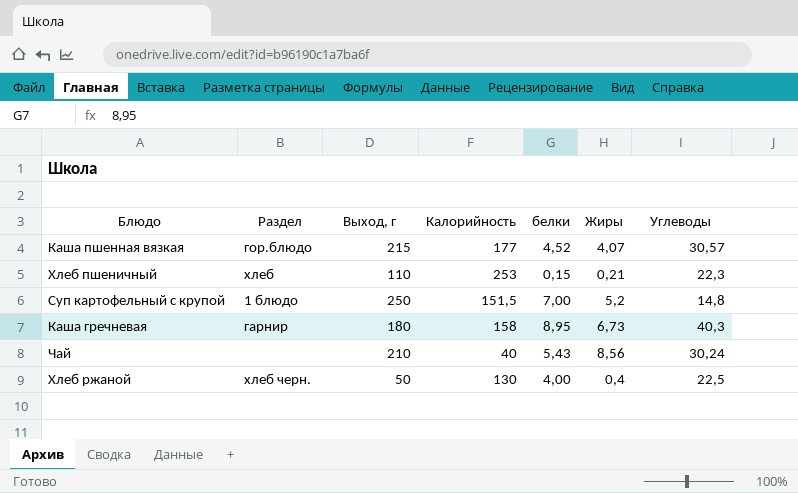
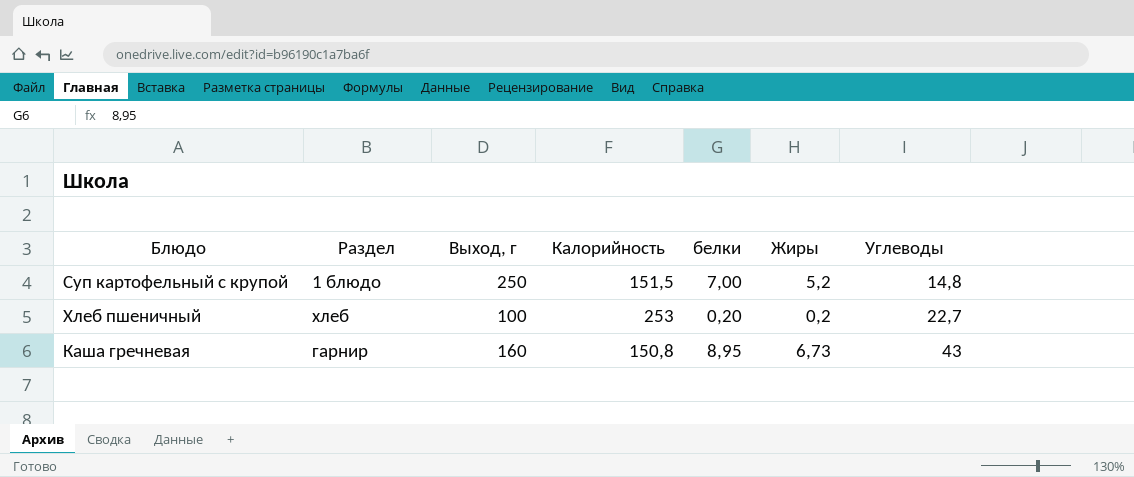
row order: none -> Углеводы ascending
row Каша пшенная вязкая: гор.блюдо | 215 | 177 | 4,52 | 4,07 | 30,57 -> none
row Чай: none | 210 | 40 | 5,43 | 8,56 | 30,24 -> none
row Хлеб ржаной: хлеб черн. | 50 | 130 | 4,00 | 0,4 | 22,5 -> none
Хлеб пшеничный | Выход, г: 110 -> 100
Хлеб пшеничный | белки: 0,15 -> 0,20
Хлеб пшеничный | Жиры: 0,21 -> 0,2
Хлеб пшеничный | Углеводы: 22,3 -> 22,7
Каша гречневая | Выход, г: 180 -> 160
Каша гречневая | Калорийность: 158 -> 150,8
Каша гречневая | Углеводы: 40,3 -> 43

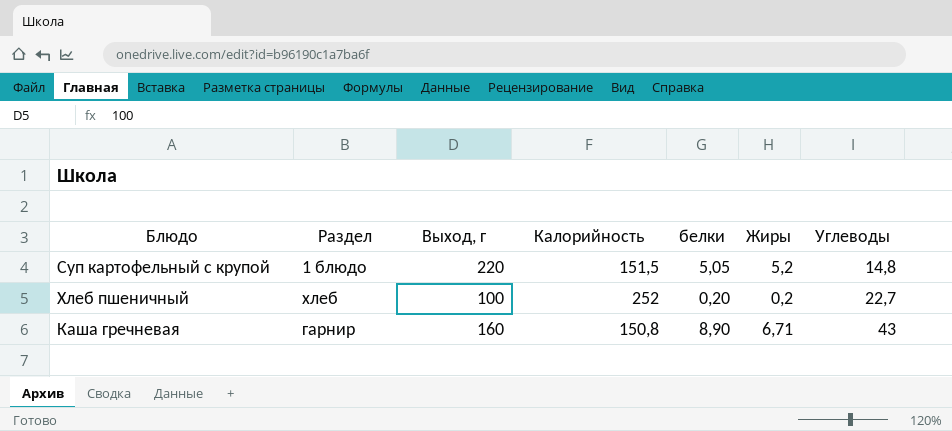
Суп картофельный с крупой | Выход, г: 250 -> 220
Суп картофельный с крупой | белки: 7,00 -> 5,05
Хлеб пшеничный | Калорийность: 253 -> 252
Каша гречневая | белки: 8,95 -> 8,90
Каша гречневая | Жиры: 6,73 -> 6,71

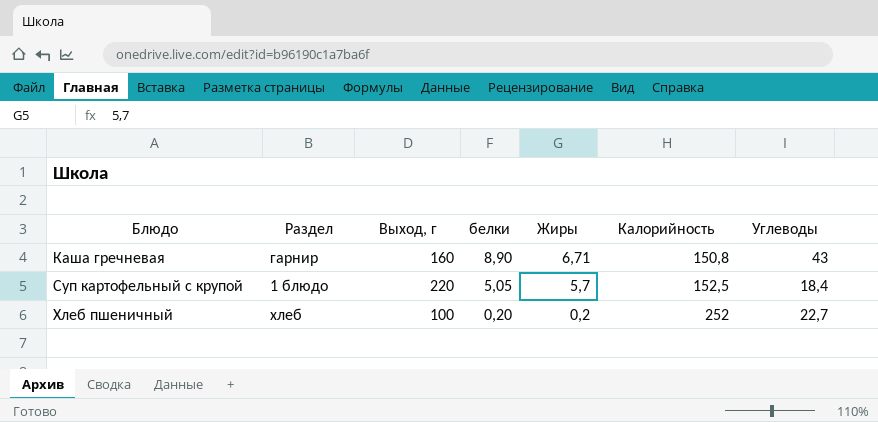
row order: Углеводы ascending -> Блюдо ascending
column Калорийность | position: 4 -> 6
Суп картофельный с крупой | Жиры: 5,2 -> 5,7
Суп картофельный с крупой | Калорийность: 151,5 -> 152,5
Суп картофельный с крупой | Углеводы: 14,8 -> 18,4

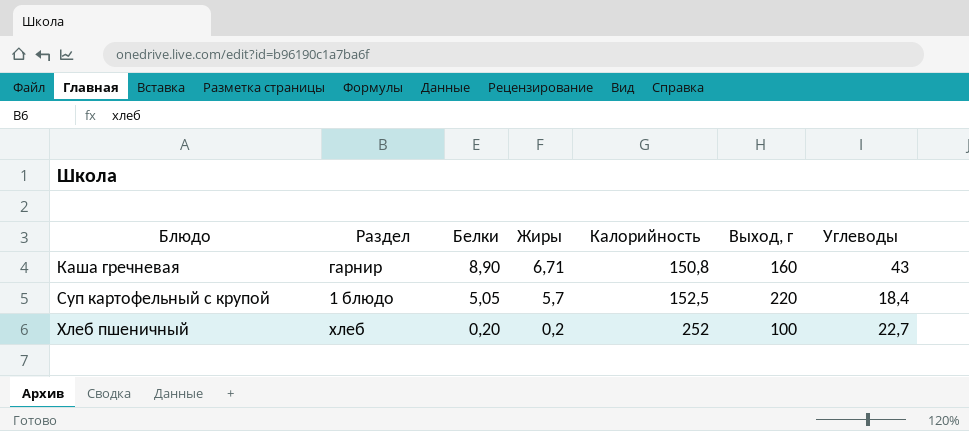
column name: белки -> Белки
column Выход, г | position: 3 -> 6

